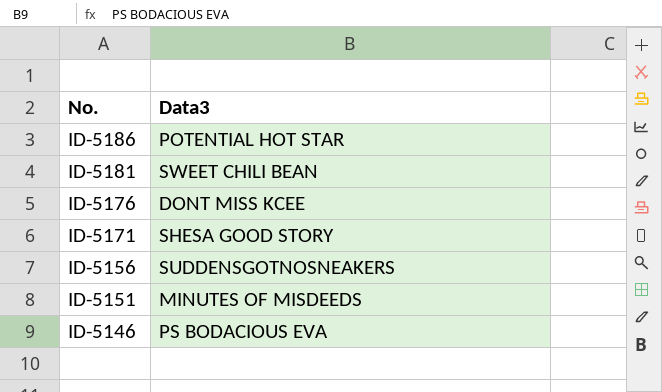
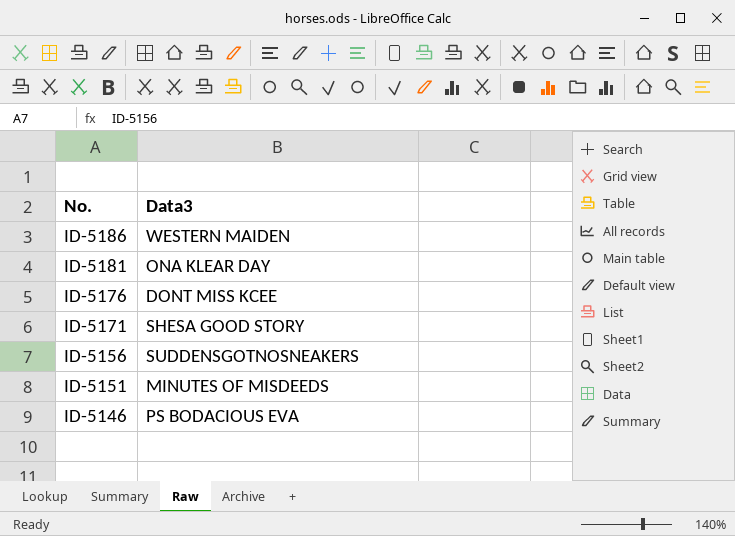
ID-5186 | Data3: POTENTIAL HOT STAR -> WESTERN MAIDEN
ID-5181 | Data3: SWEET CHILI BEAN -> ONA KLEAR DAY

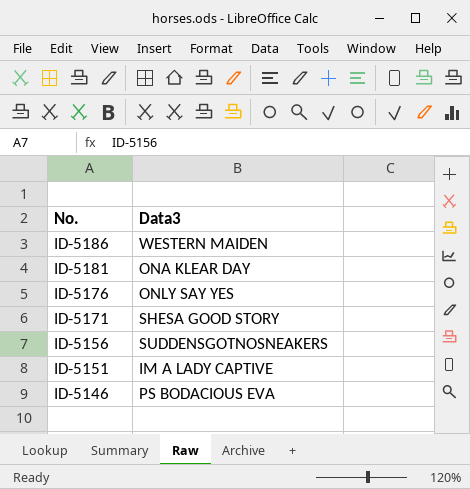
ID-5176 | Data3: DONT MISS KCEE -> ONLY SAY YES
ID-5151 | Data3: MINUTES OF MISDEEDS -> IM A LADY CAPTIVE

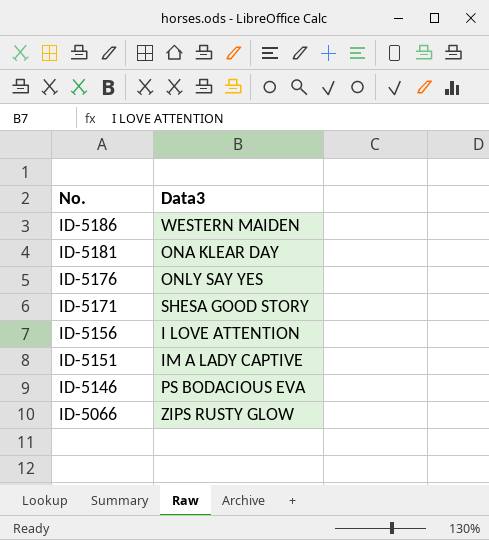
ID-5156 | Data3: SUDDENSGOTNOSNEAKERS -> I LOVE ATTENTION
row ID-5066: none -> ZIPS RUSTY GLOW

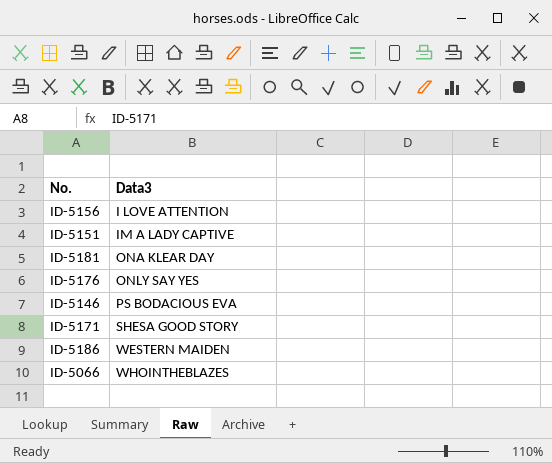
row order: No. descending -> Data3 ascending
ID-5066 | Data3: ZIPS RUSTY GLOW -> WHOINTHEBLAZES

